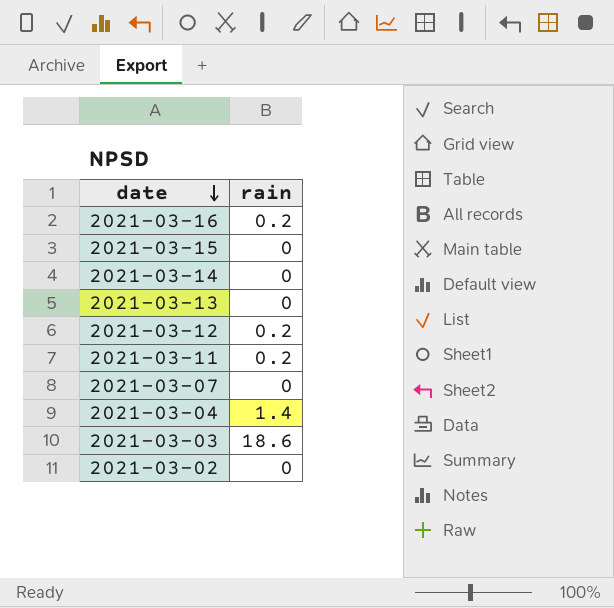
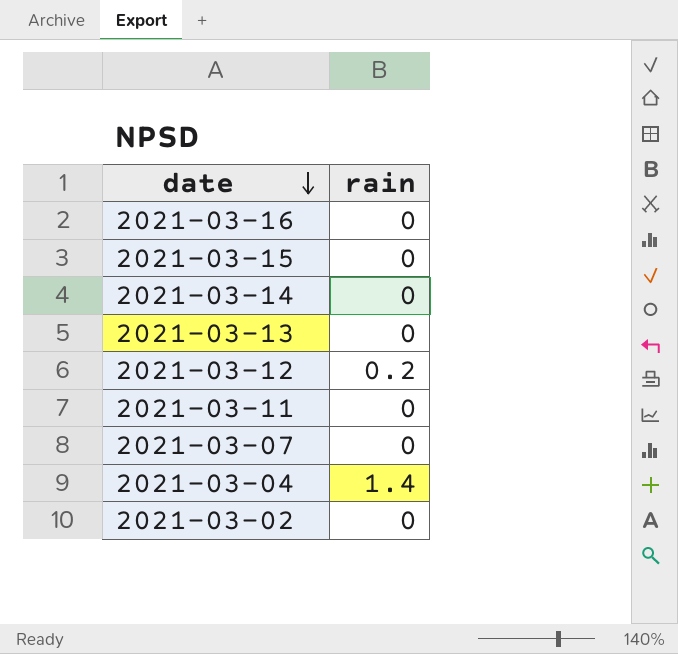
row 2021-03-03: 18.6 -> none
2021-03-16 | rain: 0.2 -> 0
2021-03-11 | rain: 0.2 -> 0

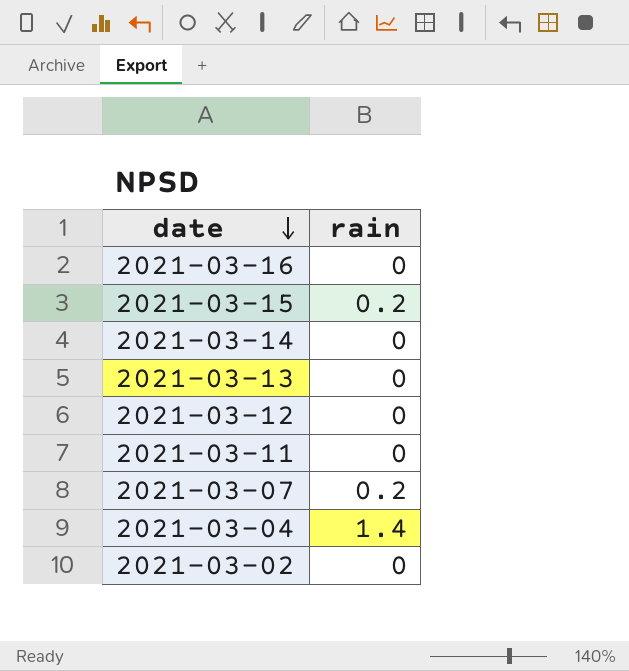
2021-03-15 | rain: 0 -> 0.2
2021-03-12 | rain: 0.2 -> 0
2021-03-07 | rain: 0 -> 0.2

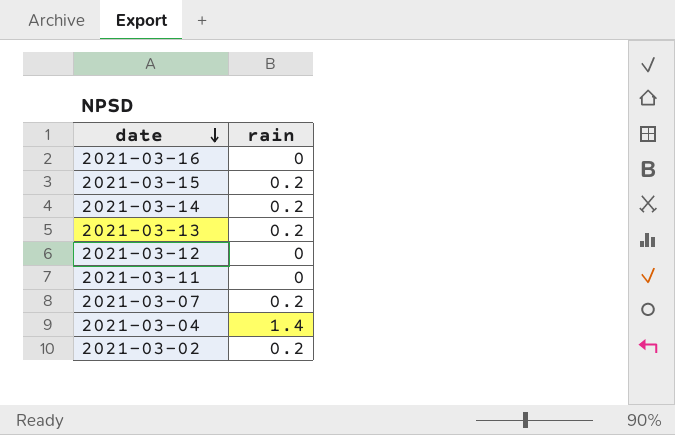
2021-03-14 | rain: 0 -> 0.2
2021-03-13 | rain: 0 -> 0.2
2021-03-02 | rain: 0 -> 0.2

